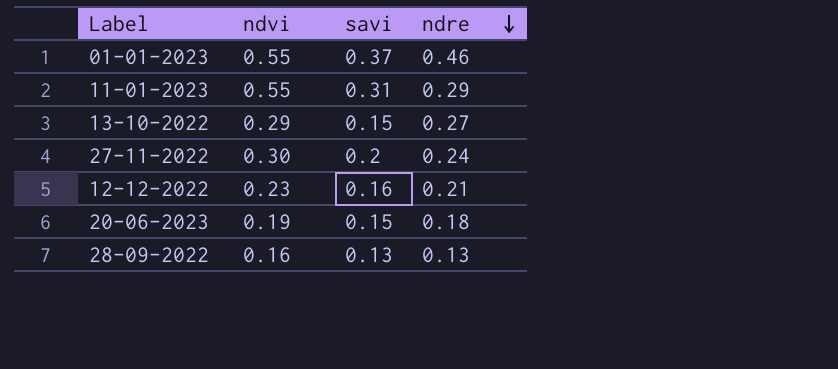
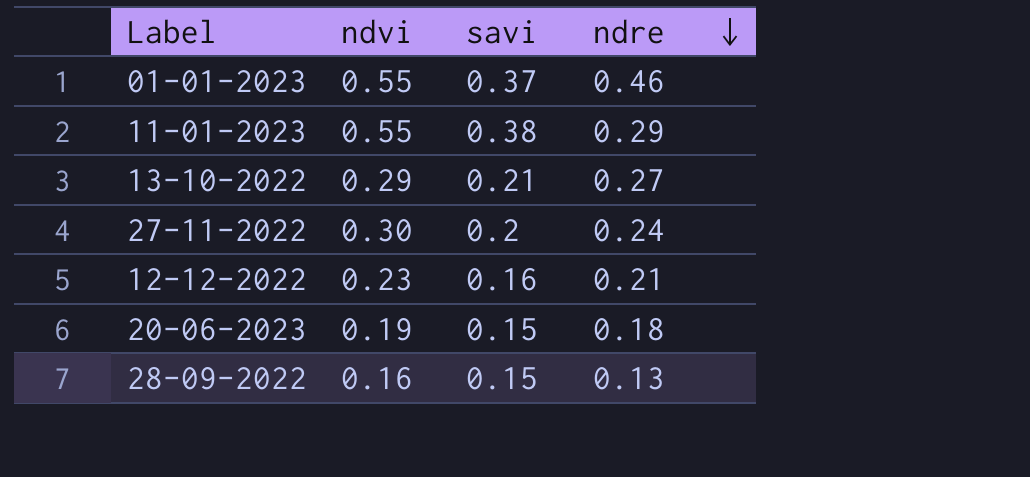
11-01-2023 | savi: 0.31 -> 0.38
13-10-2022 | savi: 0.15 -> 0.21
28-09-2022 | savi: 0.13 -> 0.15

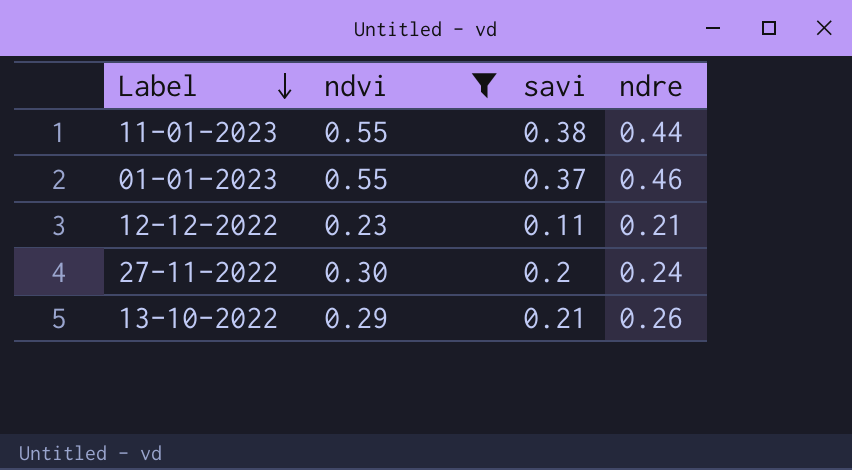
filter: none -> ndvi >= 0.23
row order: ndre descending -> Label descending
11-01-2023 | ndre: 0.29 -> 0.44
12-12-2022 | savi: 0.16 -> 0.11
13-10-2022 | ndre: 0.27 -> 0.26

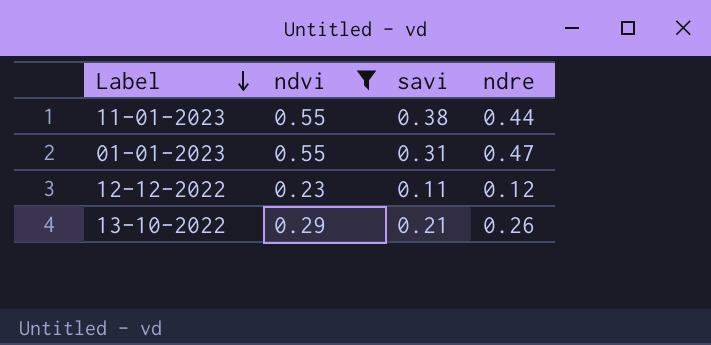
row 27-11-2022: 0.30 | 0.2 | 0.24 -> none
01-01-2023 | savi: 0.37 -> 0.31
01-01-2023 | ndre: 0.46 -> 0.47
12-12-2022 | ndre: 0.21 -> 0.12

